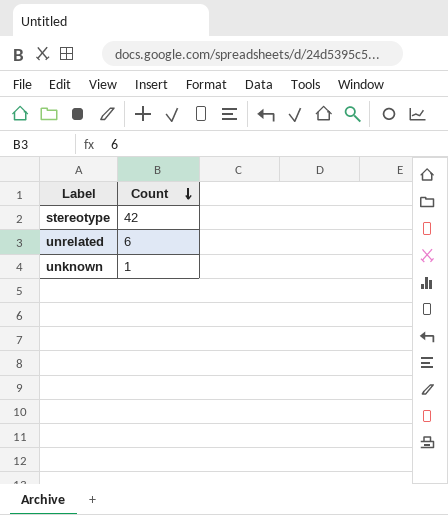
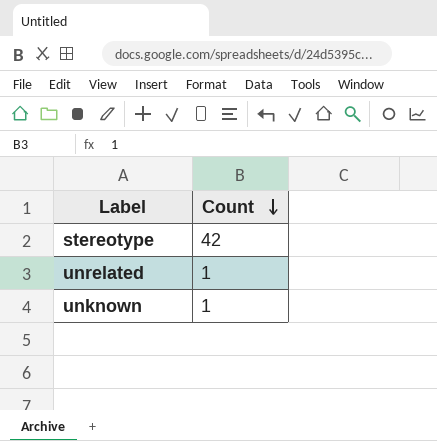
unrelated | Count: 6 -> 1

